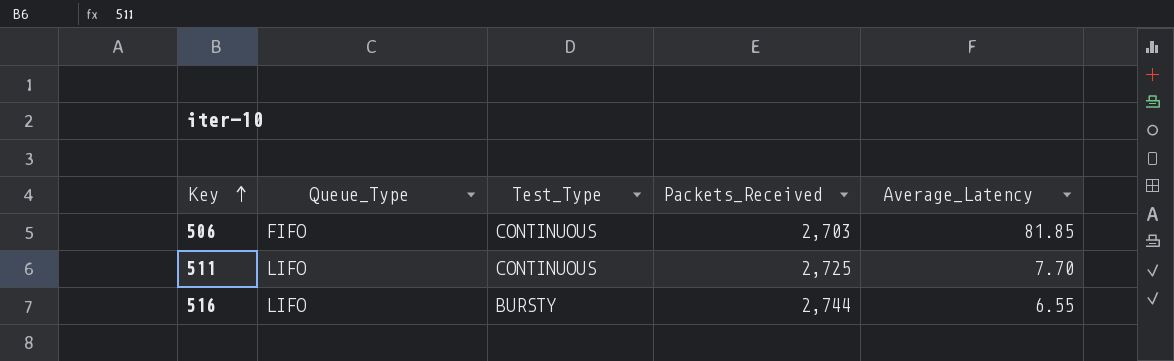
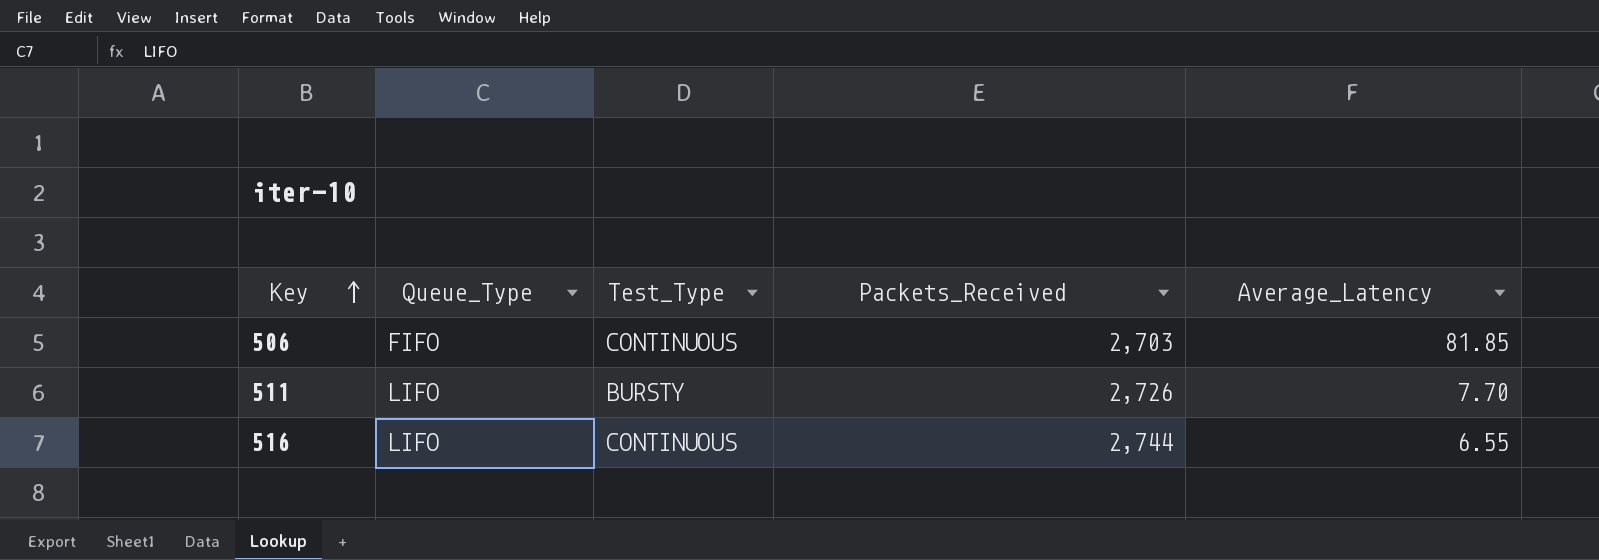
511 | Test_Type: CONTINUOUS -> BURSTY
511 | Packets_Received: 2,725 -> 2,726
516 | Test_Type: BURSTY -> CONTINUOUS

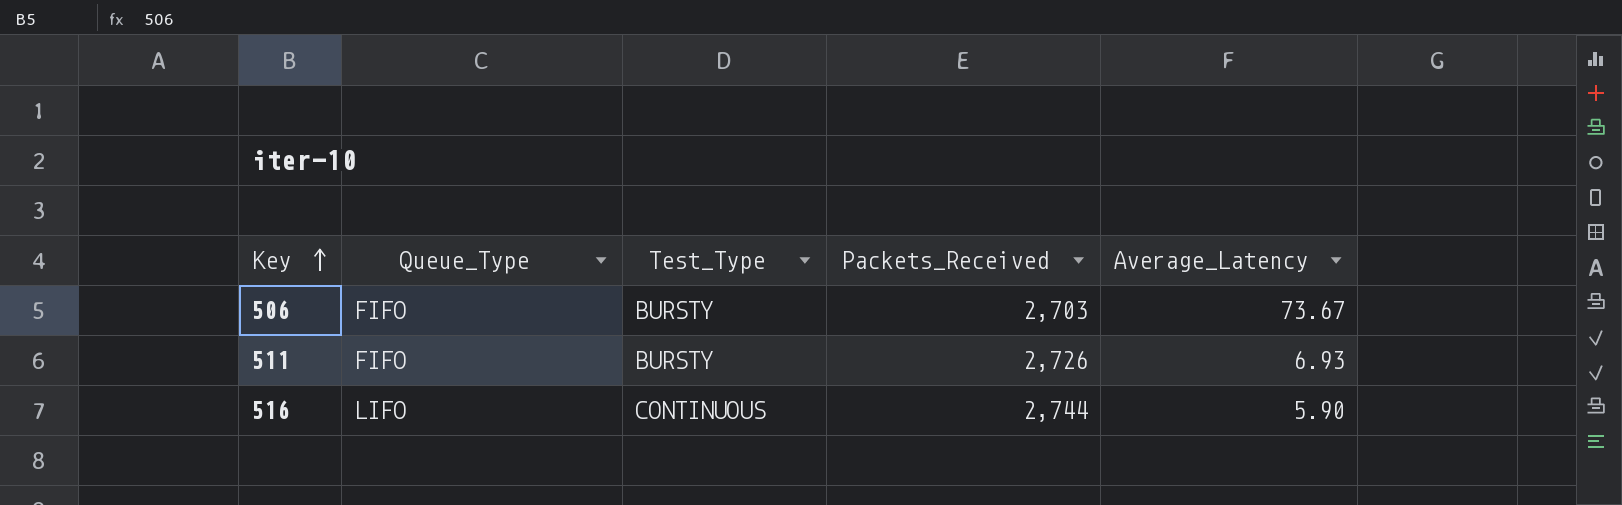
506 | Test_Type: CONTINUOUS -> BURSTY
506 | Average_Latency: 81.85 -> 73.67
511 | Queue_Type: LIFO -> FIFO
511 | Average_Latency: 7.70 -> 6.93
516 | Average_Latency: 6.55 -> 5.90

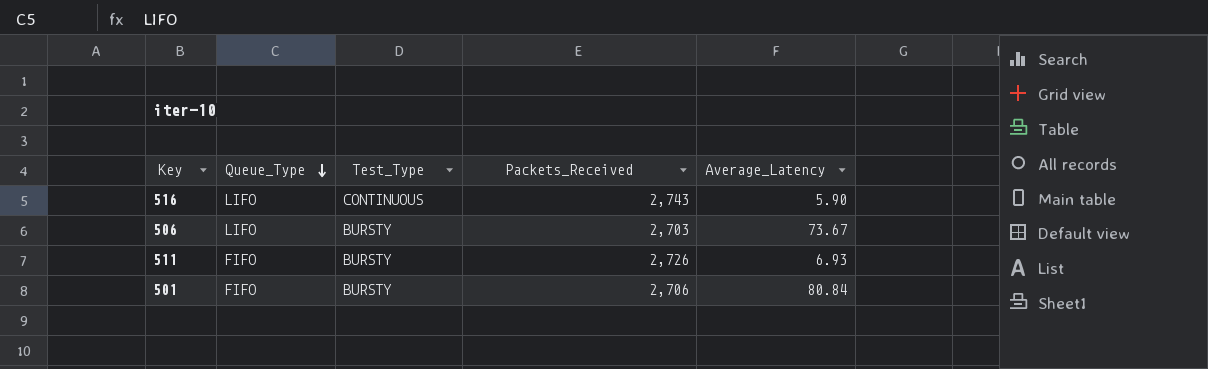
row order: Key ascending -> Queue_Type descending
516 | Packets_Received: 2,744 -> 2,743
506 | Queue_Type: FIFO -> LIFO
row 501: none -> FIFO | BURSTY | 2,706 | 80.84

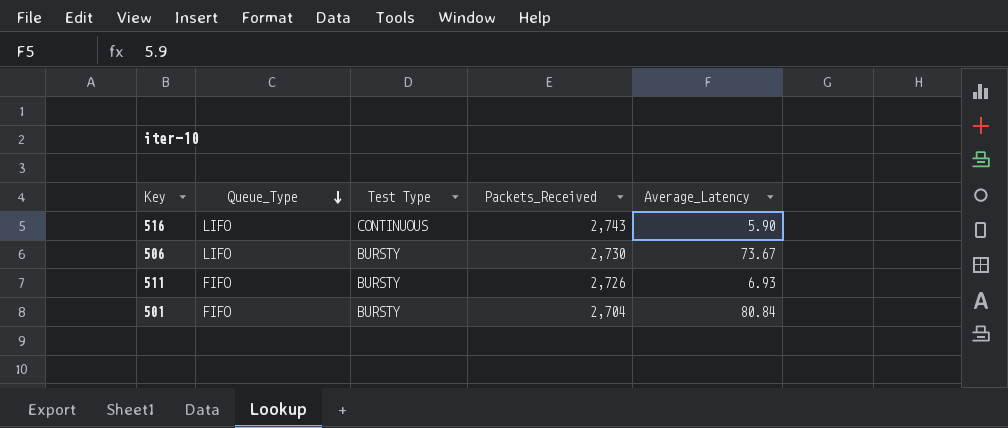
column name: Test_Type -> Test Type
506 | Packets_Received: 2,703 -> 2,730
501 | Packets_Received: 2,706 -> 2,704

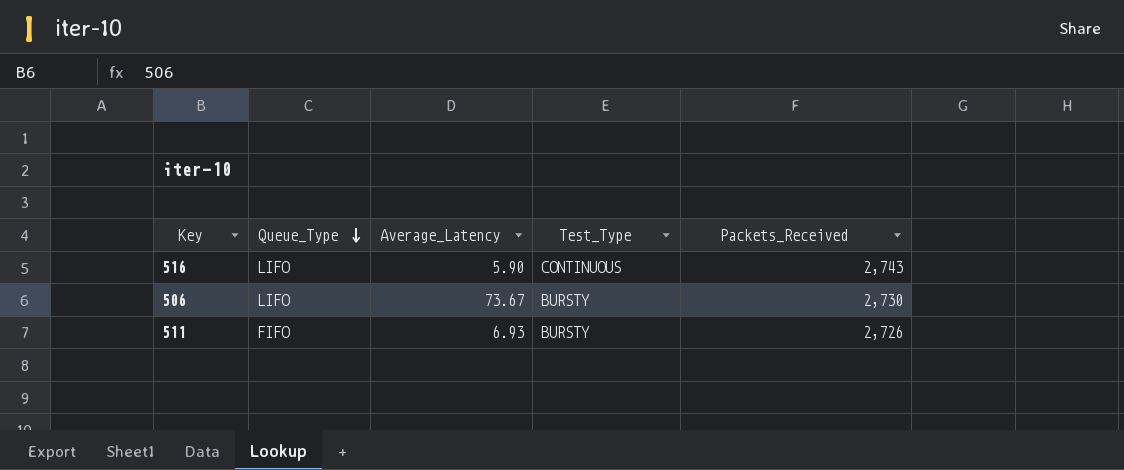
column Average_Latency | position: 5 -> 3
column name: Test Type -> Test_Type
row 501: FIFO | BURSTY | 2,704 | 80.84 -> none

